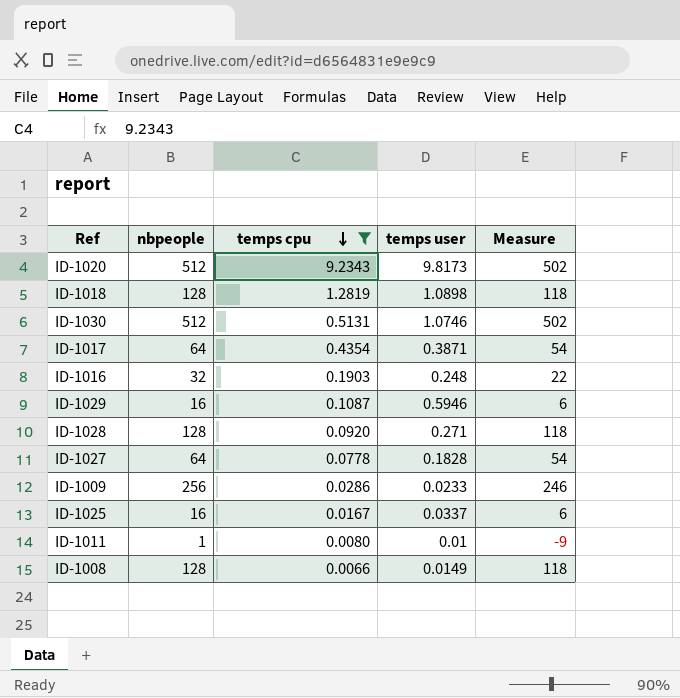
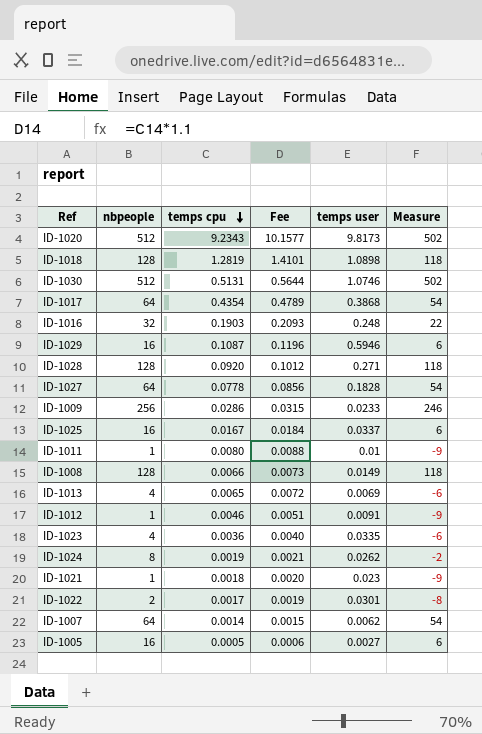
filter: temps cpu >= 0.0066 -> none
column Fee | formula: none -> [temps cpu] * 1.1
ID-1017 | temps user: 0.3871 -> 0.3868

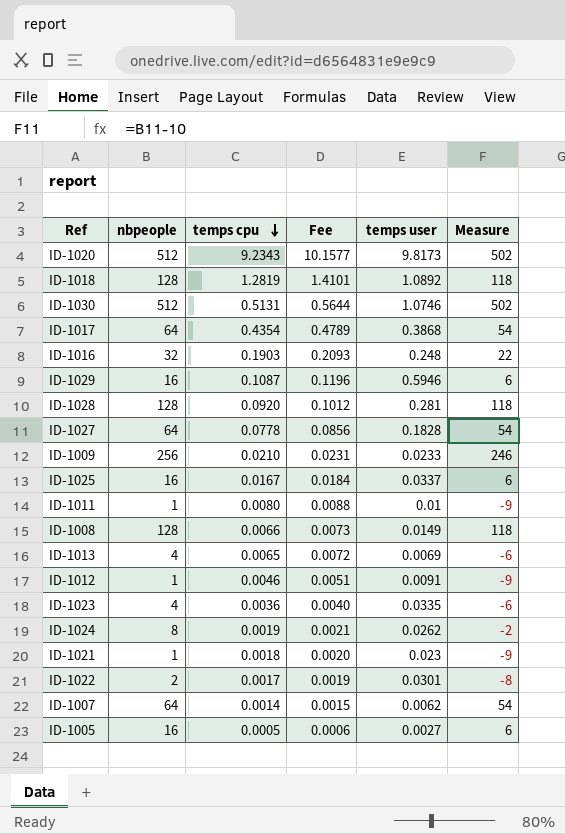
ID-1018 | temps user: 1.0898 -> 1.0892
ID-1028 | temps user: 0.271 -> 0.281
ID-1009 | temps cpu: 0.0286 -> 0.0210
ID-1009 | Fee: 0.0315 -> 0.0231

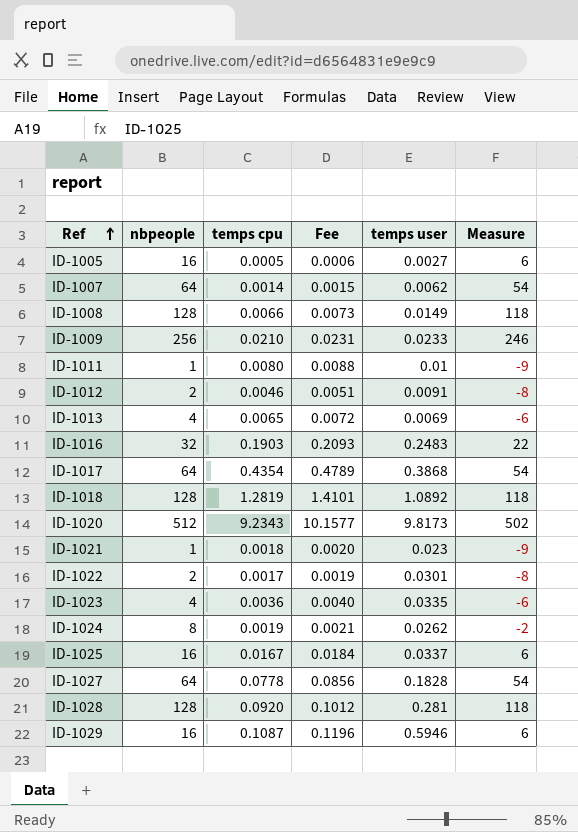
row order: temps cpu descending -> Ref ascending
row ID-1030: 512 | 0.5131 | 0.5644 | 1.0746 | 502 -> none
ID-1012 | nbpeople: 1 -> 2
ID-1012 | Measure: -9 -> -8
ID-1016 | temps user: 0.248 -> 0.2483

